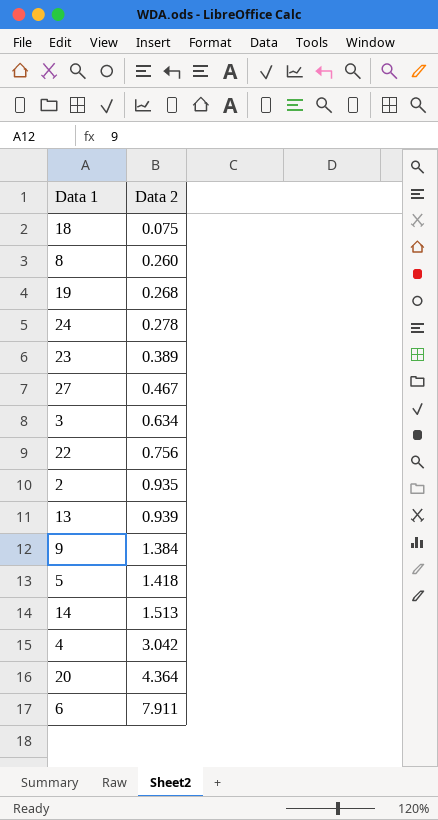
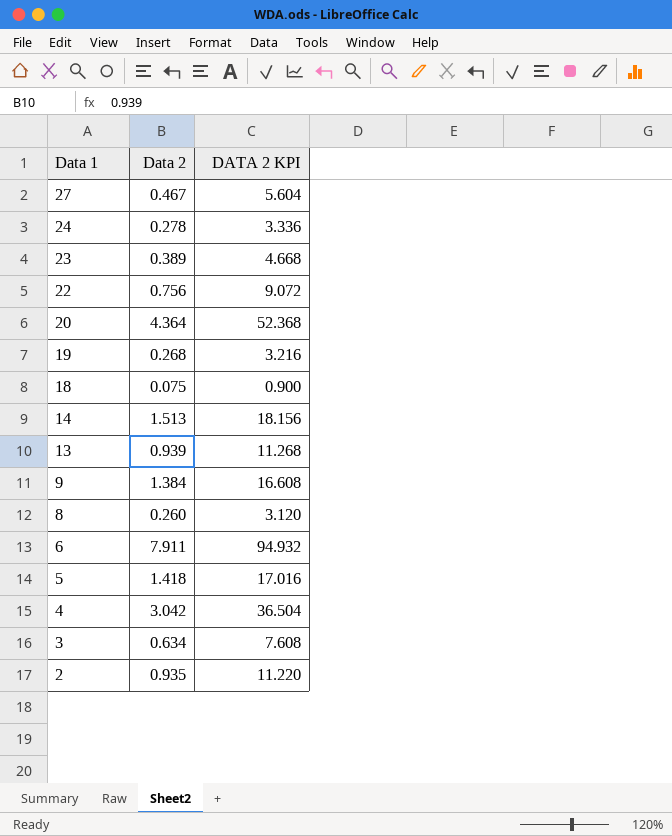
row order: Data 2 ascending -> Data 1 descending
column DATA 2 KPI | formula: none -> [Data 2] * 12

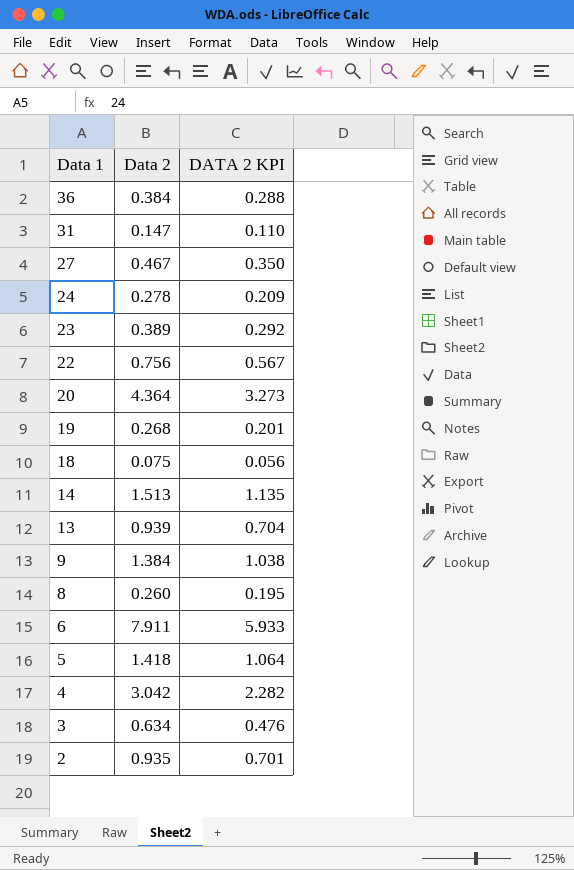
column DATA 2 KPI | formula: [Data 2] * 12 -> [Data 2] * 0.75
row 36: none -> 0.384 | 0.288
row 31: none -> 0.147 | 0.110

